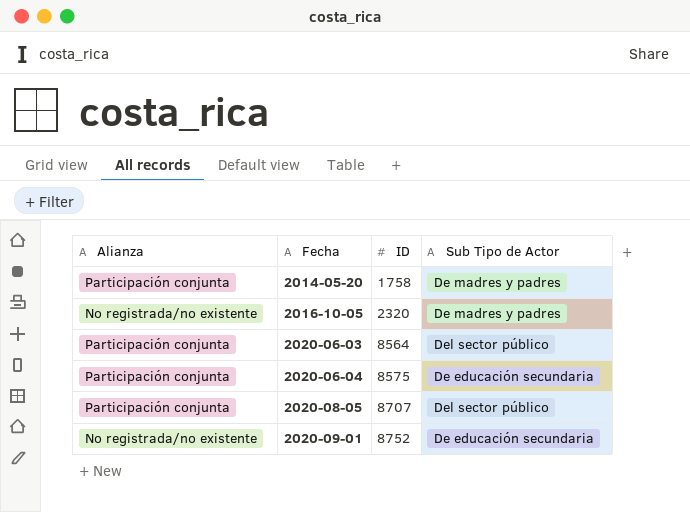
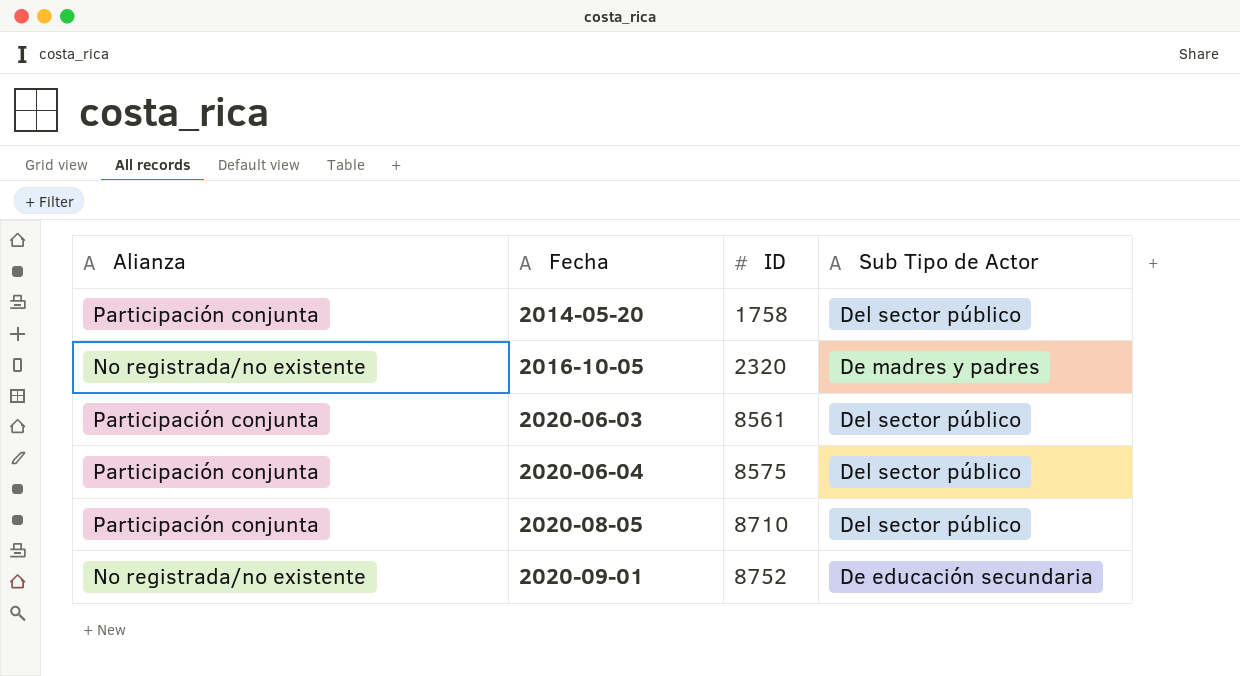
2014-05-20 | Sub Tipo de Actor: De madres y padres -> Del sector público
2020-06-03 | ID: 8564 -> 8561
2020-06-04 | Sub Tipo de Actor: De educación secundaria -> Del sector público
2020-08-05 | ID: 8707 -> 8710

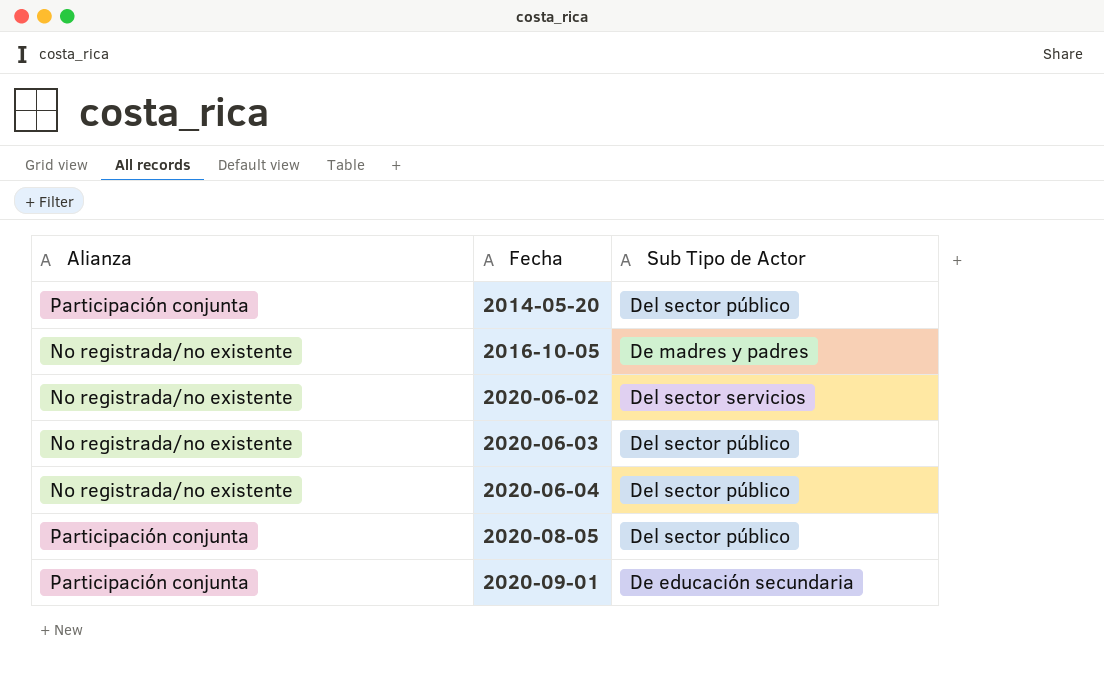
column ID | position: 3 -> none
row 2020-06-02: none -> No registrada/no existente | Del sector servicios
2020-06-03 | Alianza: Participación conjunta -> No registrada/no existente
2020-06-04 | Alianza: Participación conjunta -> No registrada/no existente
2020-09-01 | Alianza: No registrada/no existente -> Participación conjunta

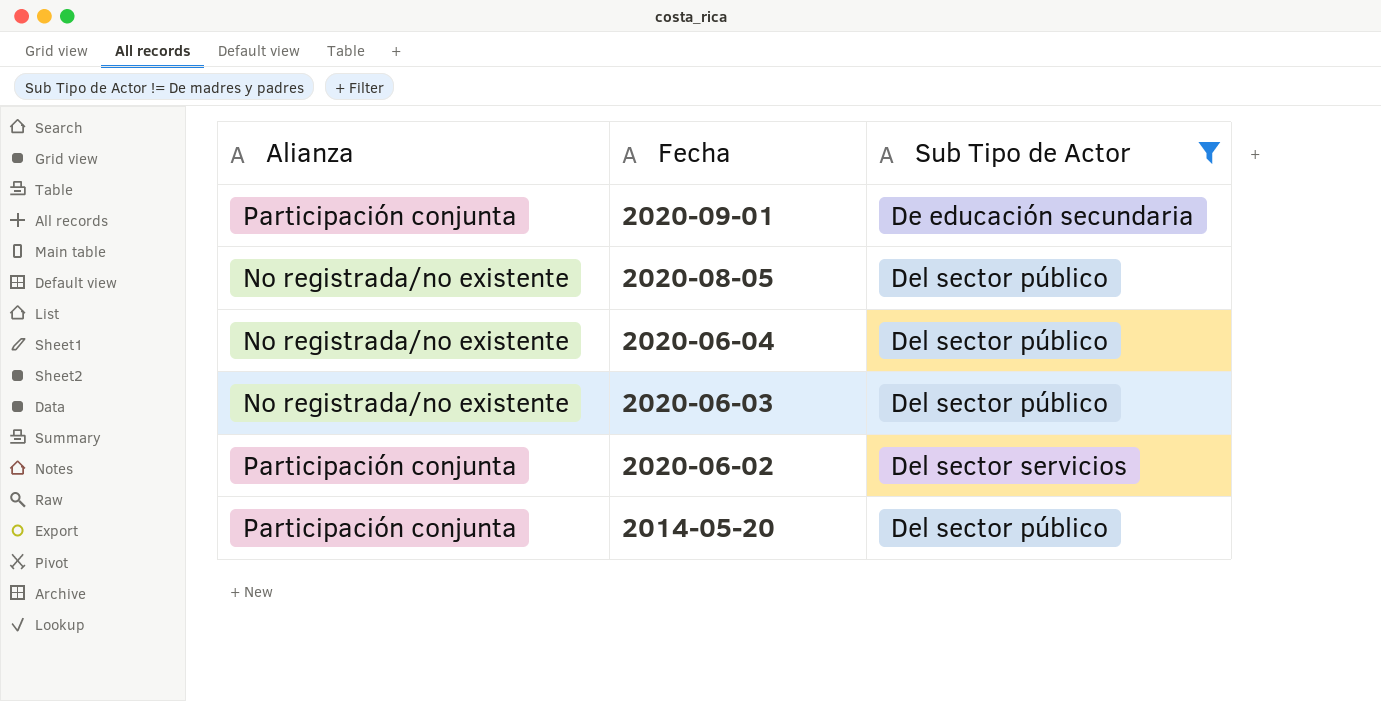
filter: none -> Sub Tipo de Actor != De madres y padres
row order: Fecha ascending -> Fecha descending
2020-08-05 | Alianza: Participación conjunta -> No registrada/no existente
2020-06-02 | Alianza: No registrada/no existente -> Participación conjunta

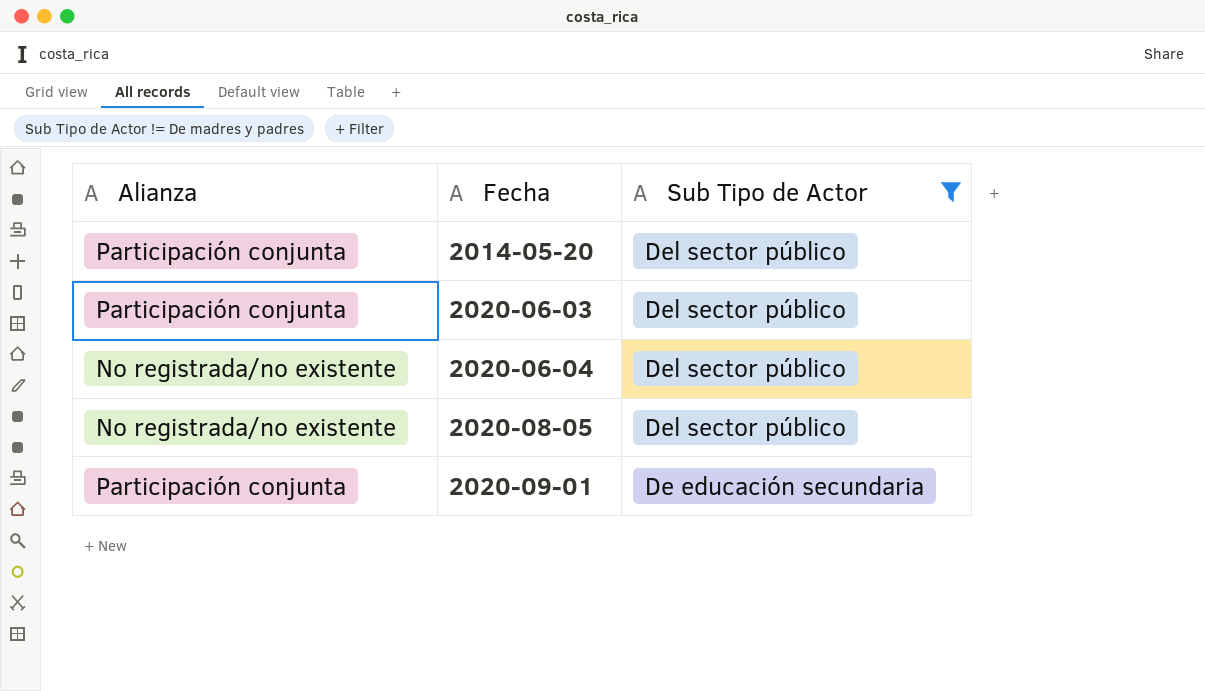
row order: Fecha descending -> Fecha ascending
row 2020-06-02: Participación conjunta | Del sector servicios -> none
2020-06-03 | Alianza: No registrada/no existente -> Participación conjunta

